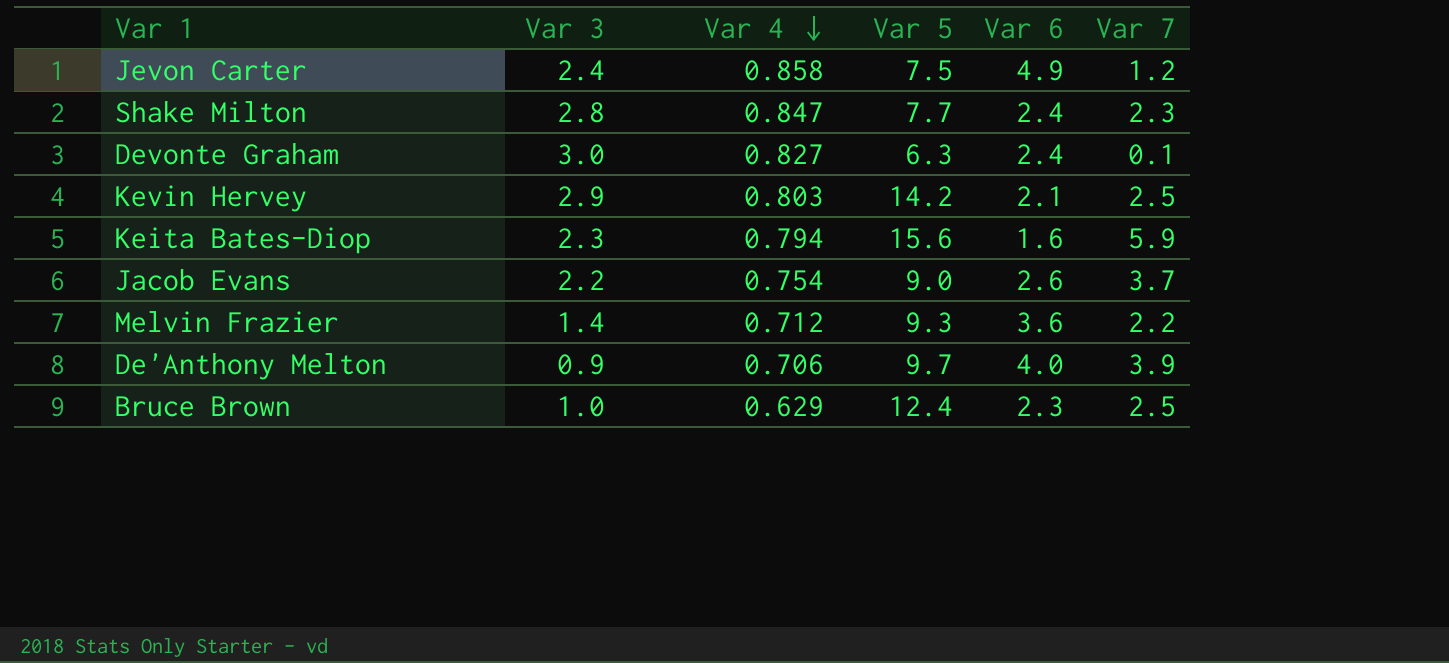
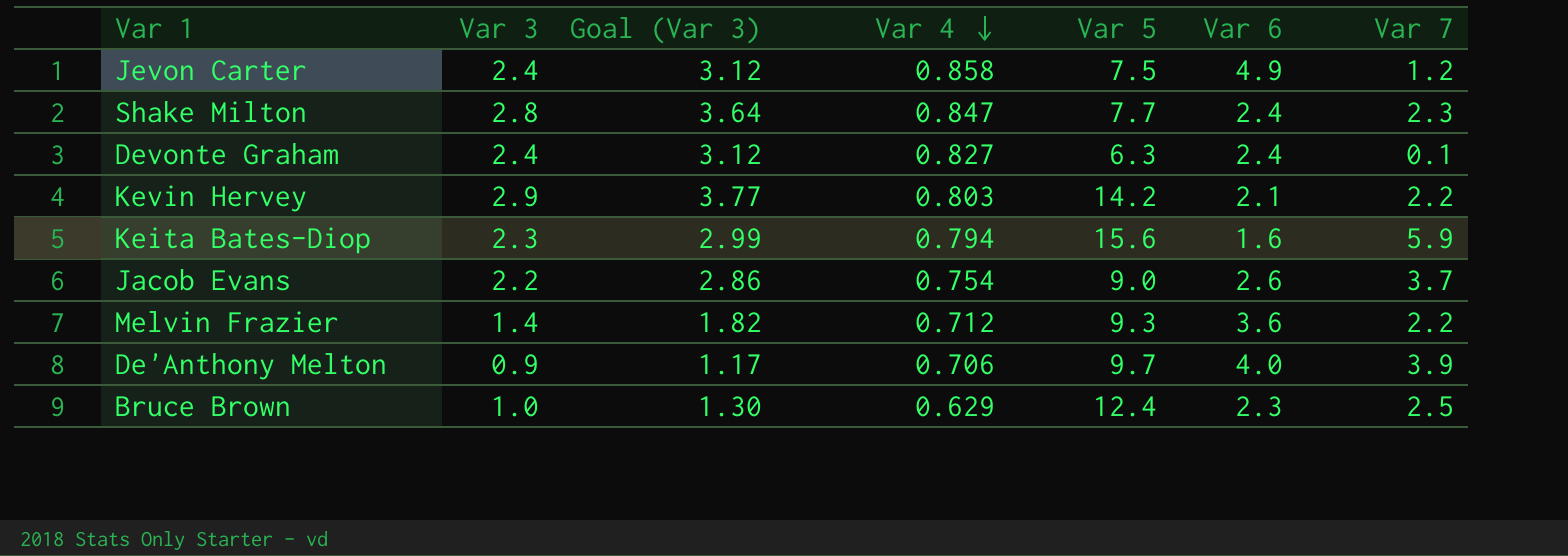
column Goal (Var 3) | formula: none -> [Var 3] * 1.3
Devonte Graham | Var 3: 3.0 -> 2.4
Kevin Hervey | Var 7: 2.5 -> 2.2

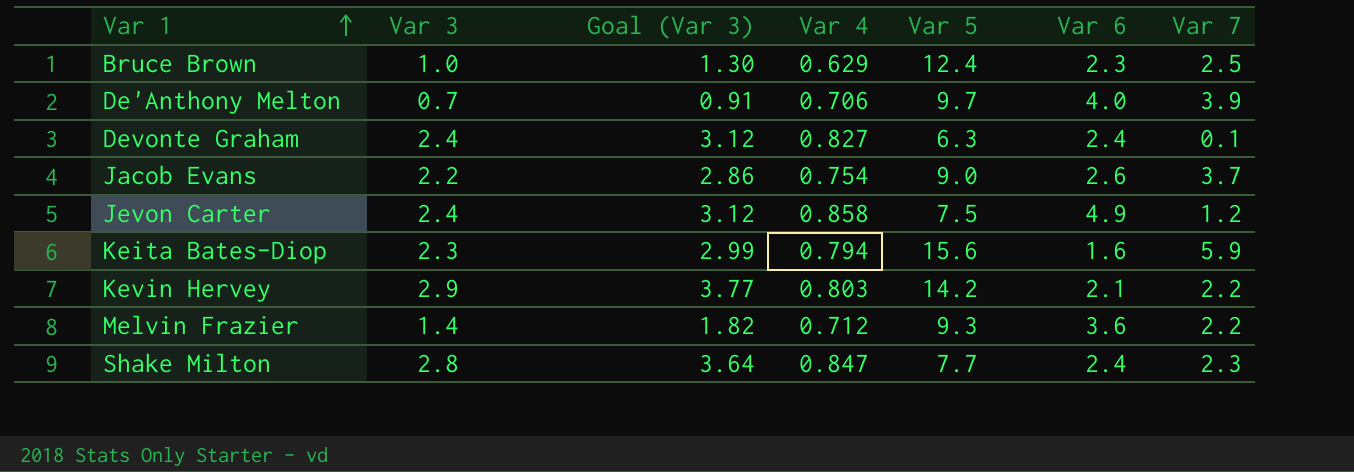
row order: Var 4 descending -> Var 1 ascending
De'Anthony Melton | Var 3: 0.9 -> 0.7
De'Anthony Melton | Goal (Var 3): 1.17 -> 0.91

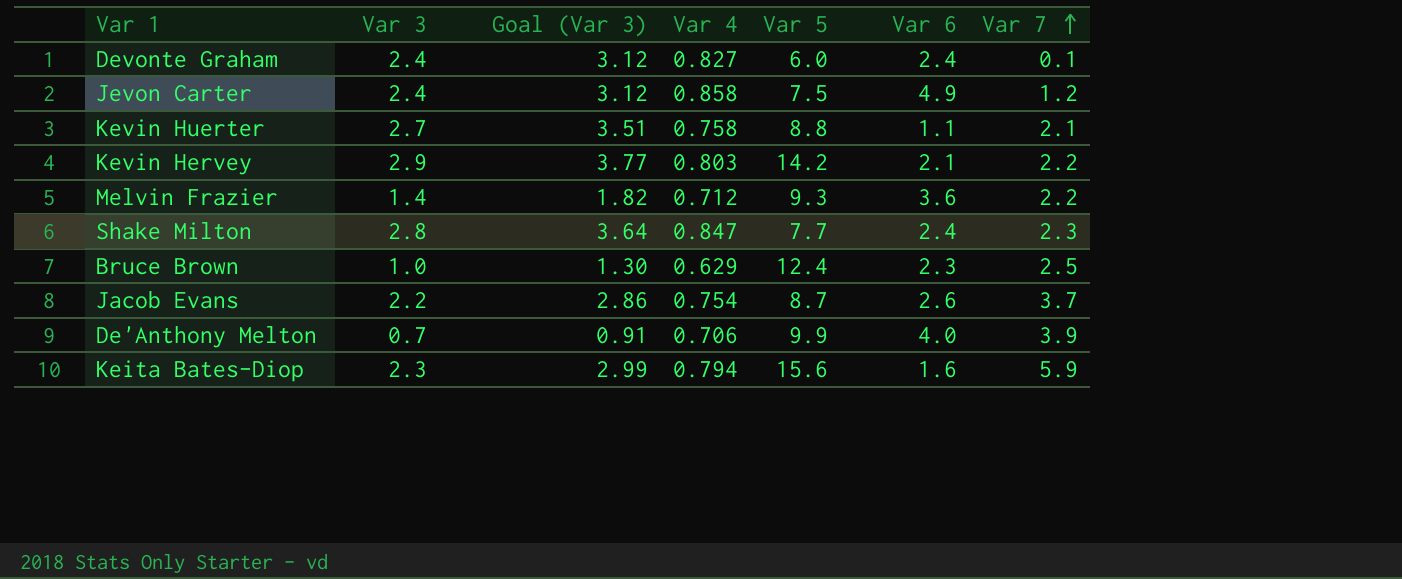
row order: Var 1 ascending -> Var 7 ascending
Devonte Graham | Var 5: 6.3 -> 6.0
row Kevin Huerter: none -> 2.7 | 3.51 | 0.758 | 8.8 | 1.1 | 2.1
Jacob Evans | Var 5: 9.0 -> 8.7
De'Anthony Melton | Var 5: 9.7 -> 9.9

